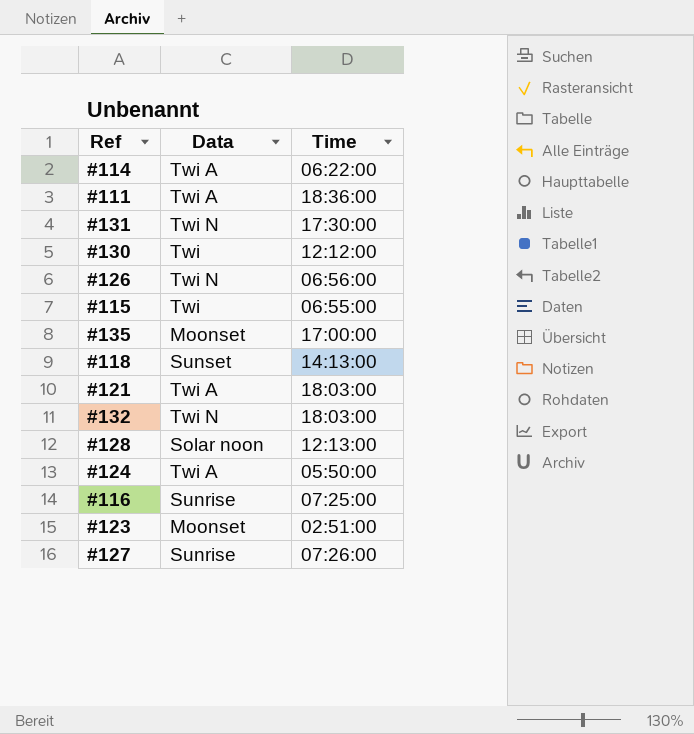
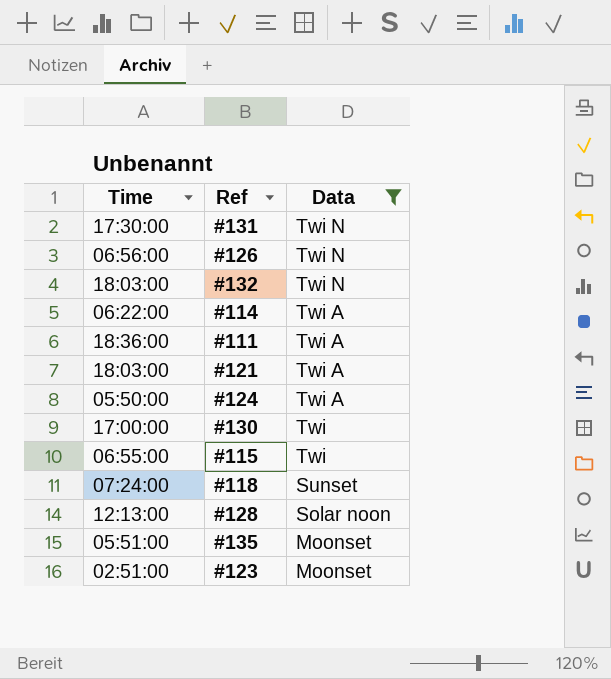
filter: none -> Data != Sunrise
row order: none -> Data descending
column Time | position: 3 -> 1
#130 | Time: 12:12:00 -> 17:00:00
#118 | Time: 14:13:00 -> 07:24:00
#135 | Time: 17:00:00 -> 05:51:00

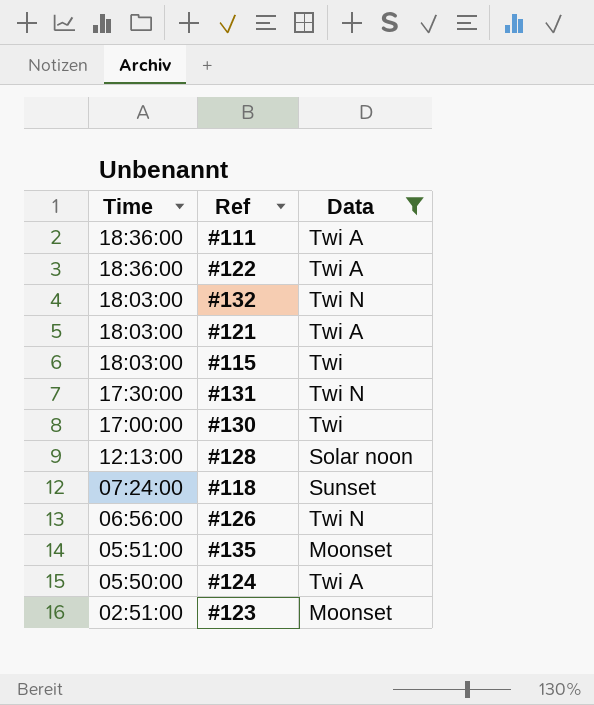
row order: Data descending -> Time descending
row #114: 06:22:00 | Twi A -> none
row #122: none -> 18:36:00 | Twi A
#115 | Time: 06:55:00 -> 18:03:00

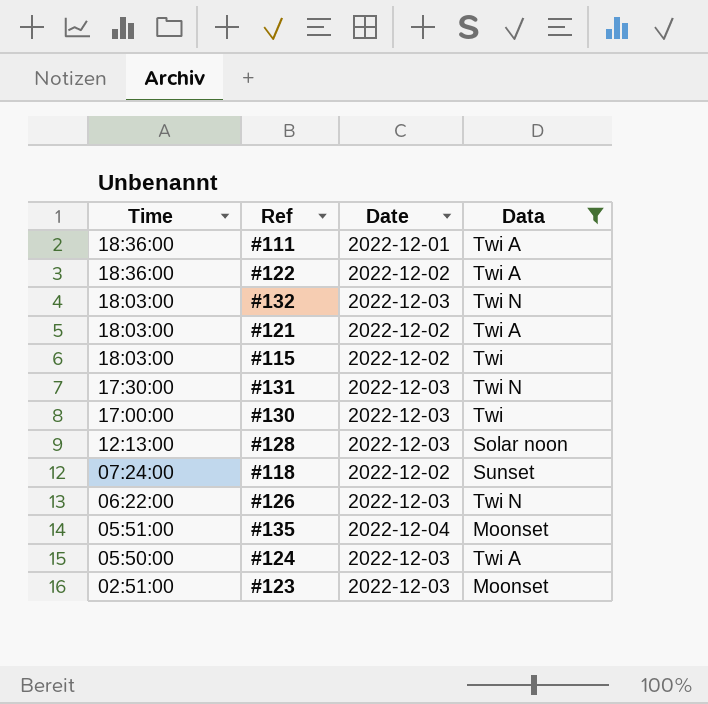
column Date | position: none -> 3
#126 | Time: 06:56:00 -> 06:22:00

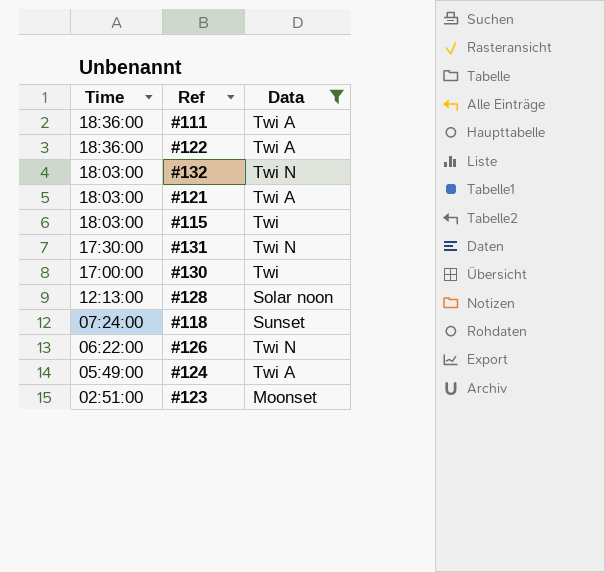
column Date | position: 3 -> none
row #135: 05:51:00 | 2022-12-04 | Moonset -> none
#124 | Time: 05:50:00 -> 05:49:00

